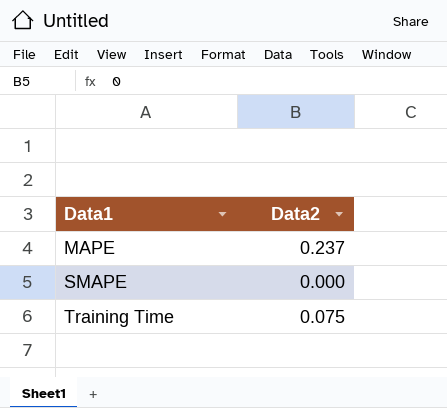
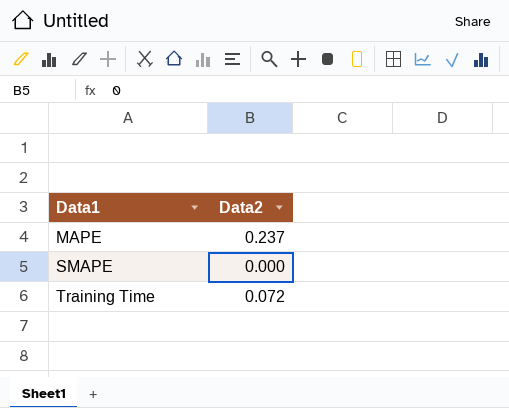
Training Time | Data2: 0.075 -> 0.072

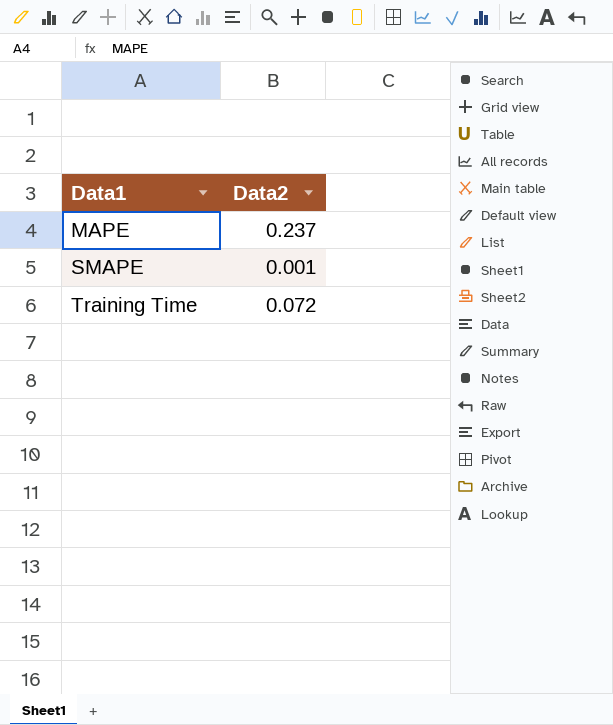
SMAPE | Data2: 0.000 -> 0.001

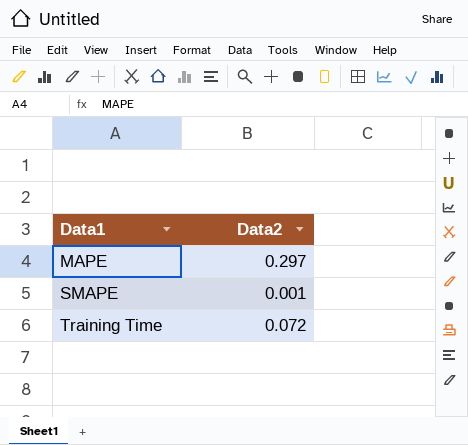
MAPE | Data2: 0.237 -> 0.297

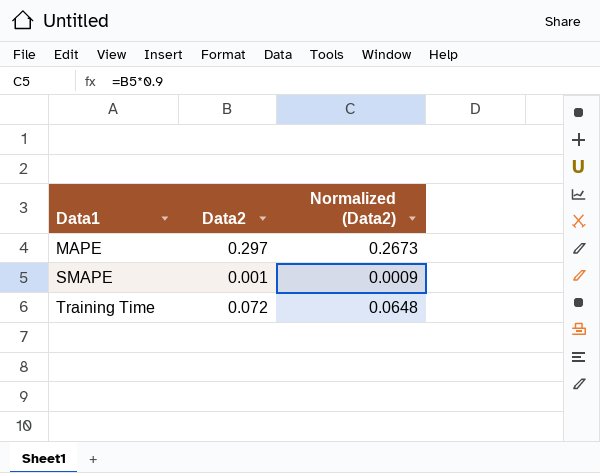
column Normalized (Data2) | formula: none -> [Data2] * 0.9

